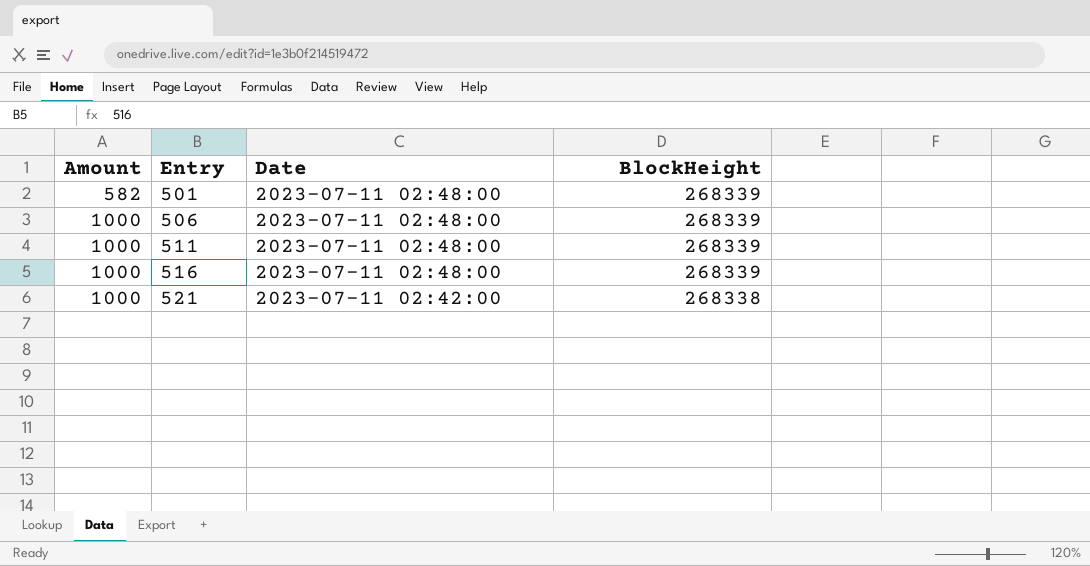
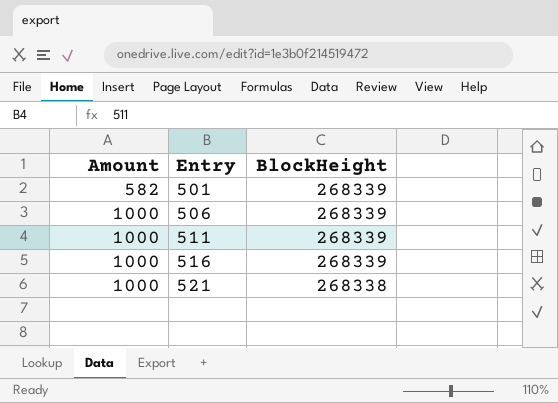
column Date | position: 3 -> none

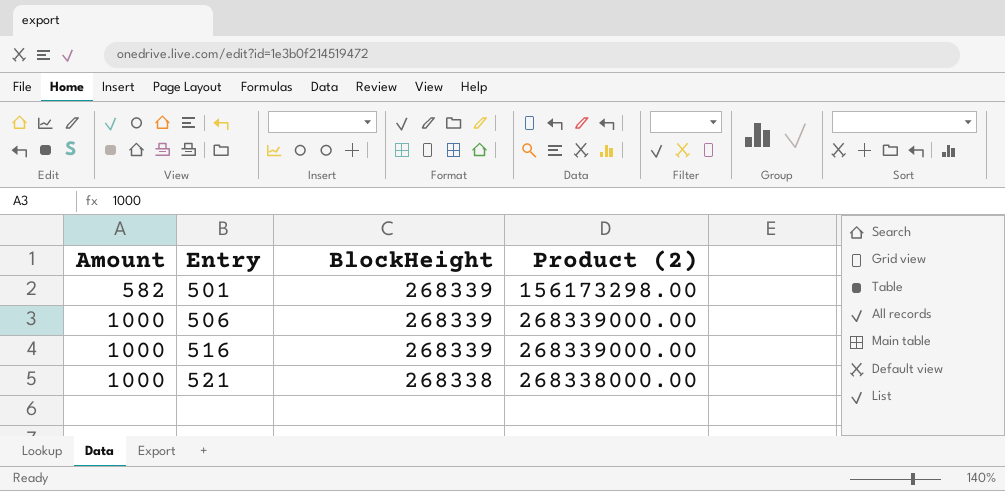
column Product (2) | formula: none -> [Amount] * [BlockHeight]
row 511: 1000 | 268339 -> none

